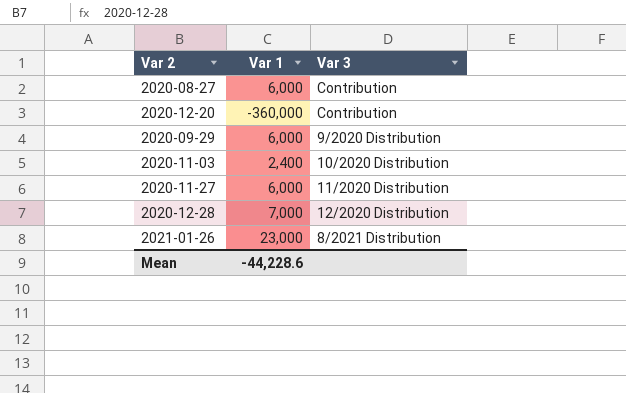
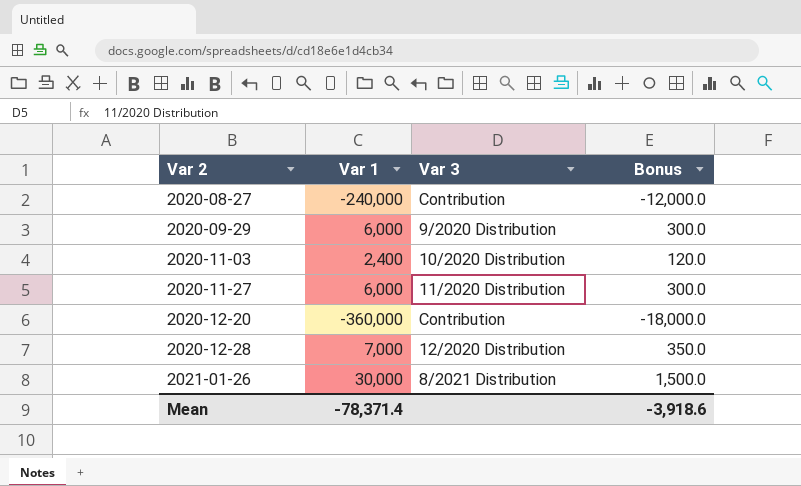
row order: none -> Var 2 ascending
column Bonus | formula: none -> [Var 1] * 0.05
2020-08-27 | Var 1: 6,000 -> -240,000
2021-01-26 | Var 1: 23,000 -> 30,000
Mean | Var 1: -44,228.6 -> -78,371.4

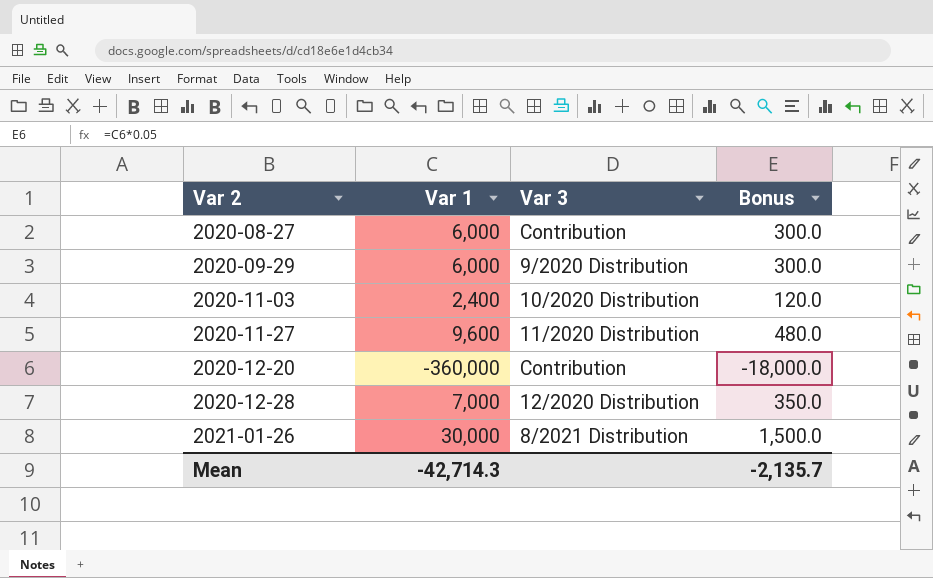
2020-08-27 | Var 1: -240,000 -> 6,000
2020-08-27 | Bonus: -12,000.0 -> 300.0
2020-11-27 | Var 1: 6,000 -> 9,600
2020-11-27 | Bonus: 300.0 -> 480.0
Mean | Var 1: -78,371.4 -> -42,714.3
Mean | Bonus: -3,918.6 -> -2,135.7

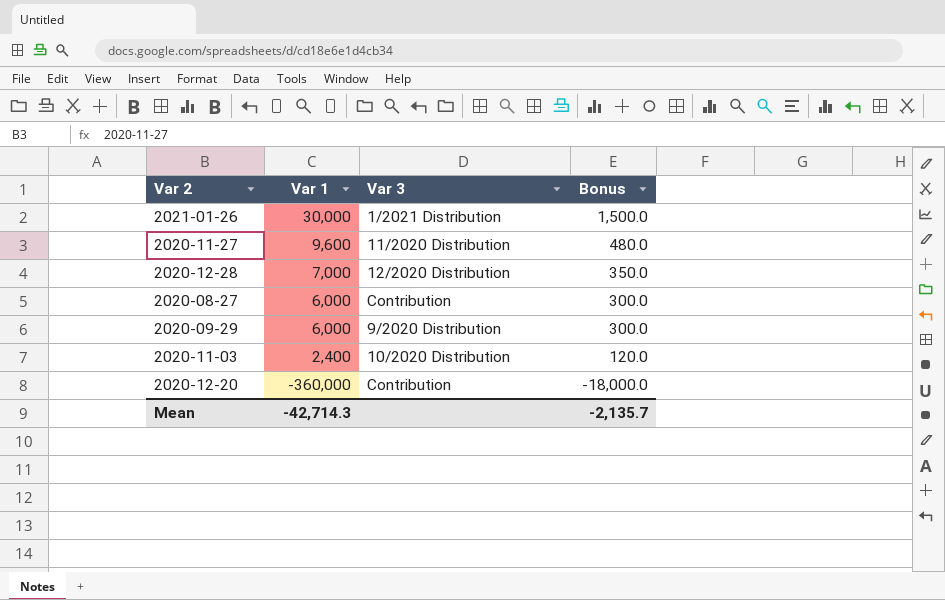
row order: Var 2 ascending -> Var 1 descending
2021-01-26 | Var 3: 8/2021 Distribution -> 1/2021 Distribution

